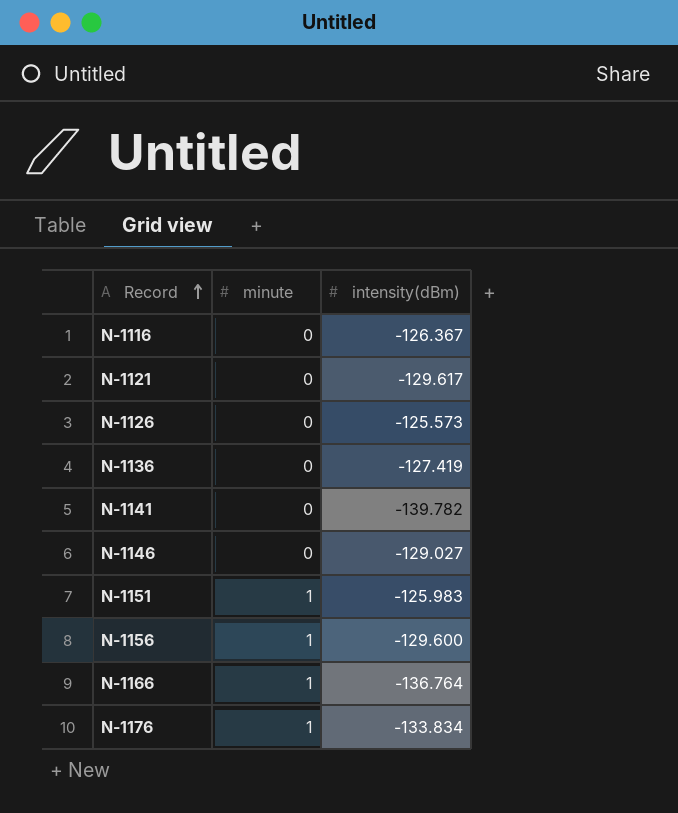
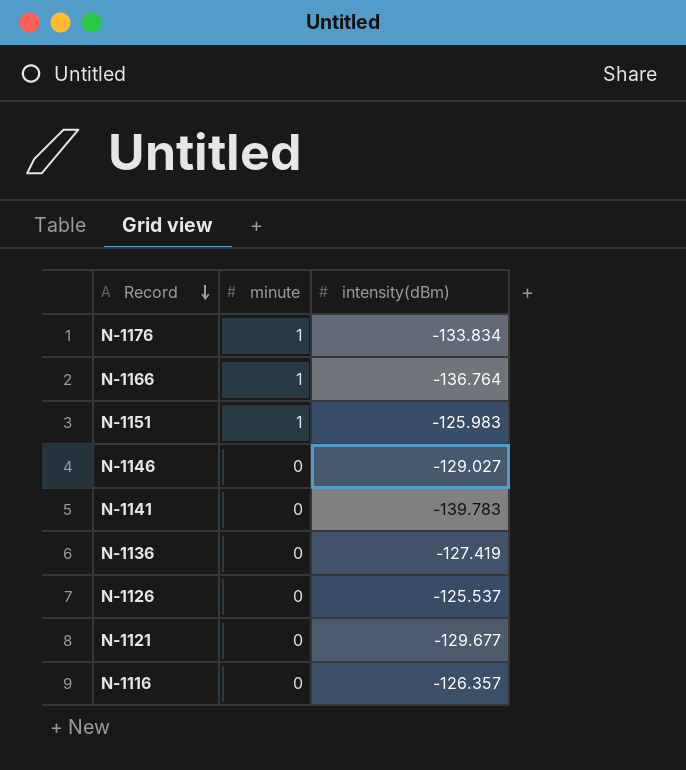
row order: Record ascending -> Record descending
row N-1156: 1 | -129.600 -> none
N-1141 | intensity(dBm): -139.782 -> -139.783
N-1126 | intensity(dBm): -125.573 -> -125.537
N-1121 | intensity(dBm): -129.617 -> -129.677
N-1116 | intensity(dBm): -126.367 -> -126.357

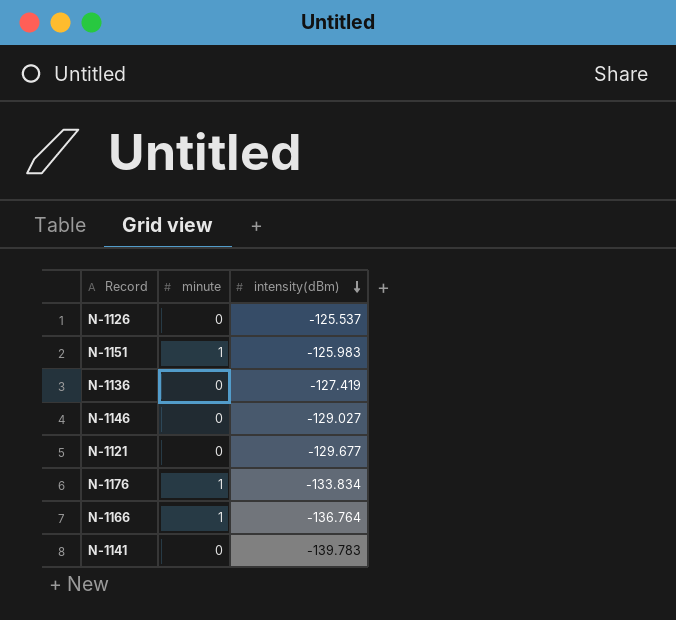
row order: Record descending -> intensity(dBm) descending
row N-1116: 0 | -126.357 -> none

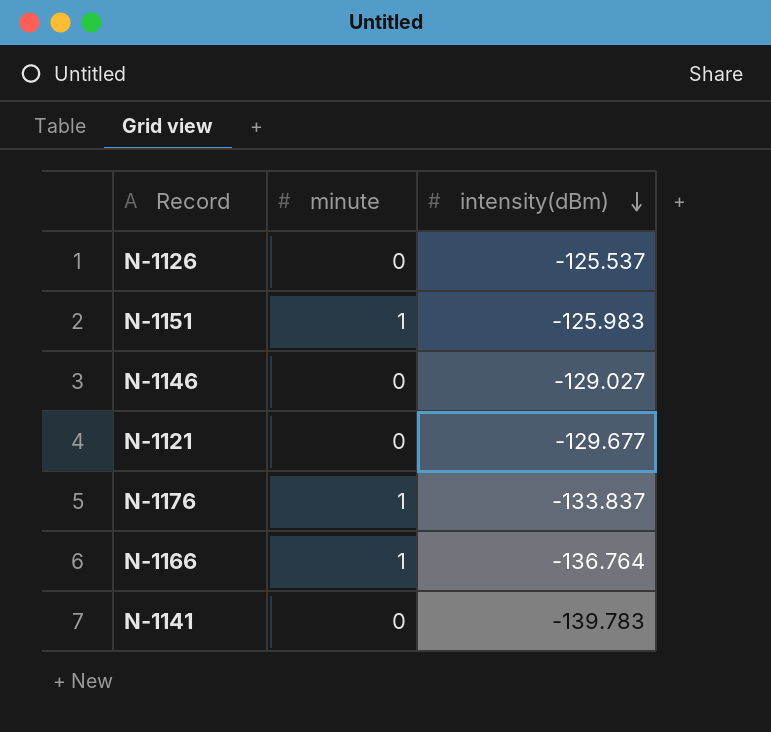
row N-1136: 0 | -127.419 -> none
N-1176 | intensity(dBm): -133.834 -> -133.837

